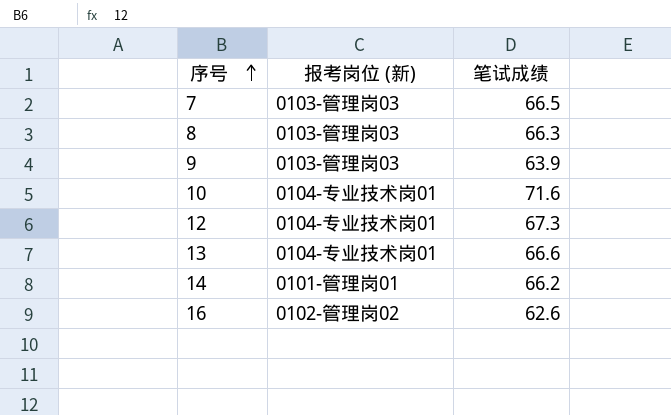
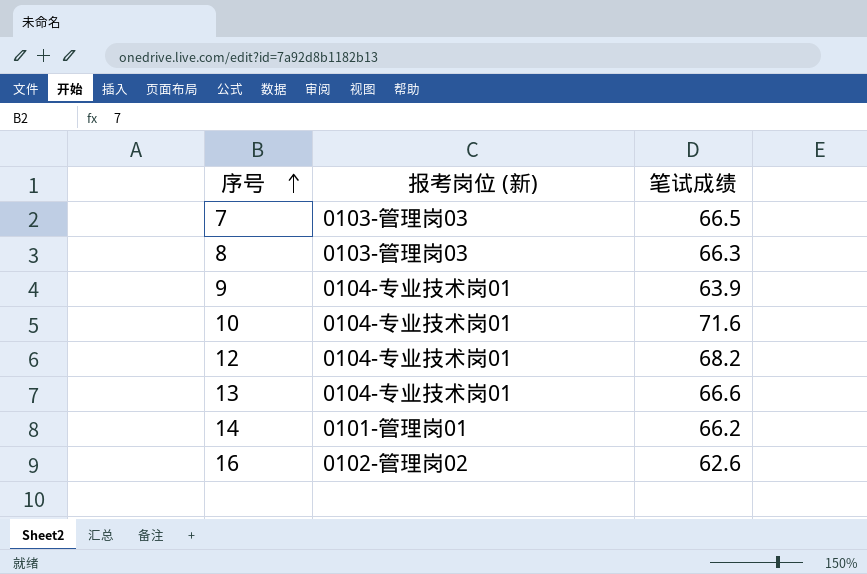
9 | 报考岗位 (新): 0103-管理岗03 -> 0104-专业技术岗01
12 | 笔试成绩: 67.3 -> 68.2

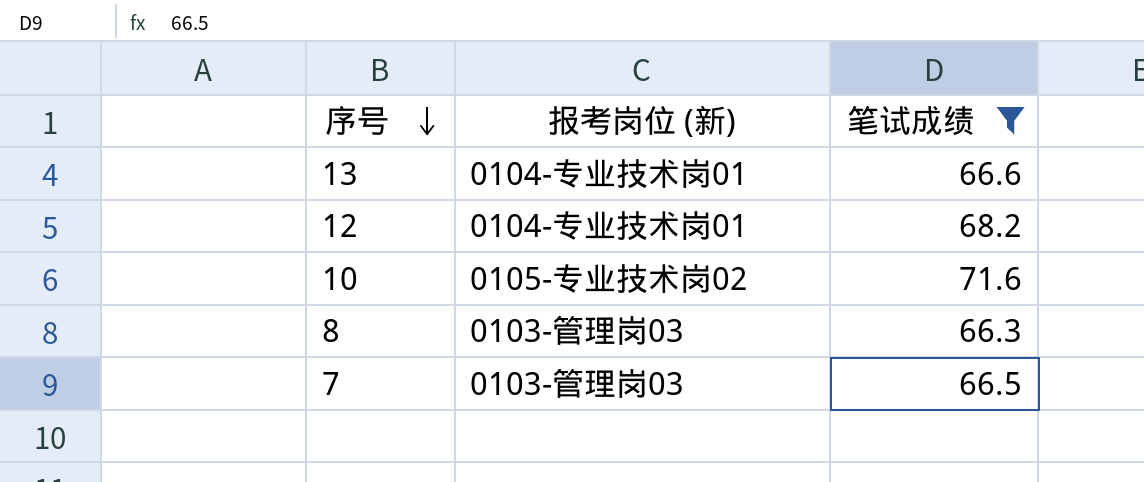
filter: none -> 笔试成绩 >= 66.3
row order: 序号 ascending -> 序号 descending
10 | 报考岗位 (新): 0104-专业技术岗01 -> 0105-专业技术岗02

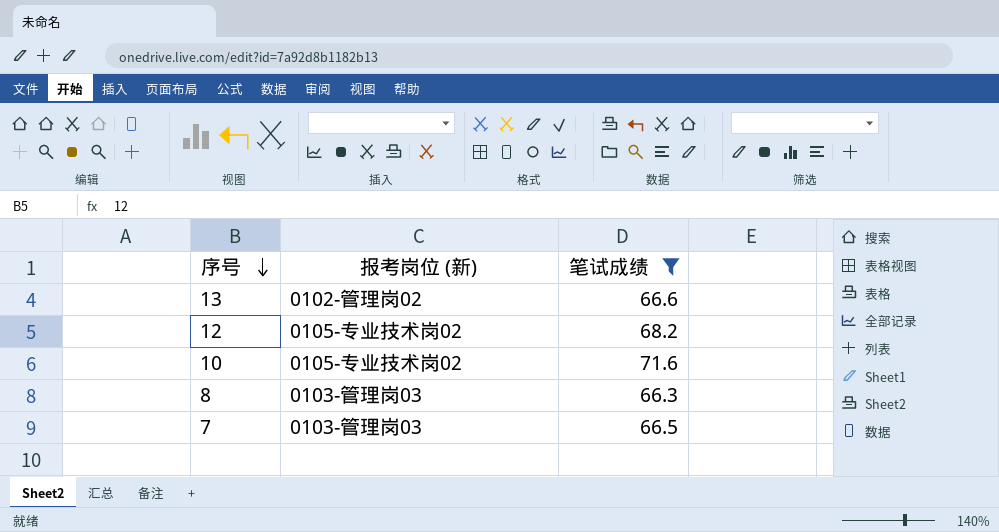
13 | 报考岗位 (新): 0104-专业技术岗01 -> 0102-管理岗02
12 | 报考岗位 (新): 0104-专业技术岗01 -> 0105-专业技术岗02

